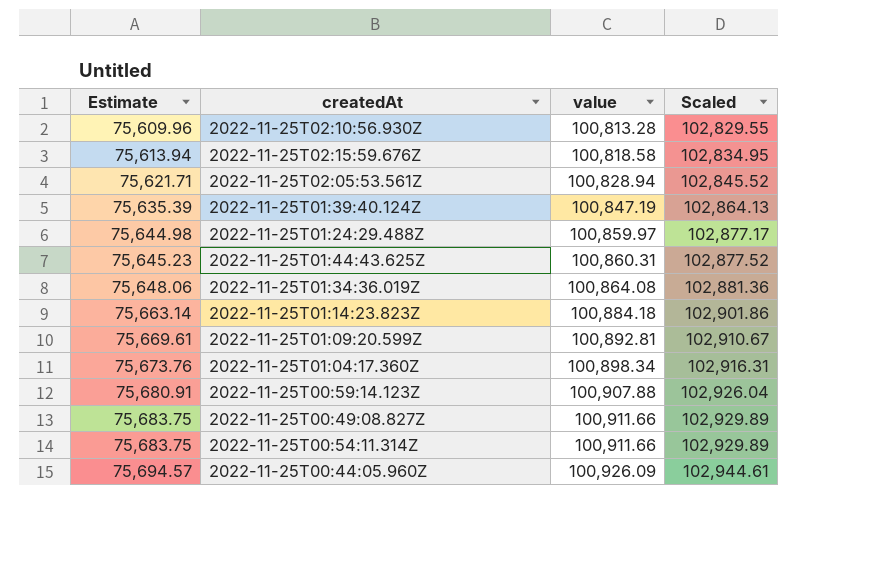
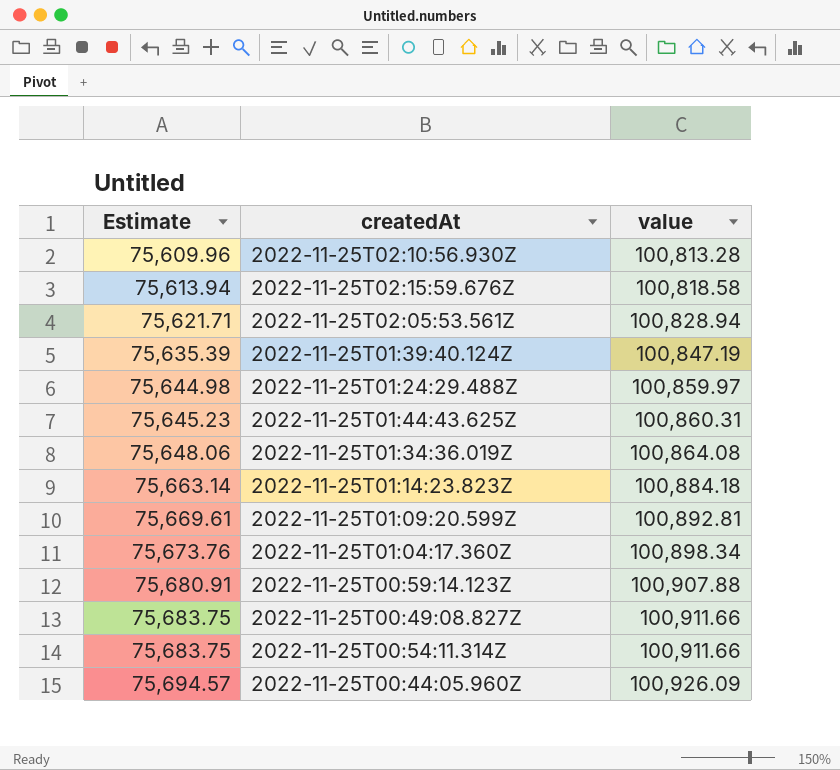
column Scaled | formula: [value] * 1.02 -> none

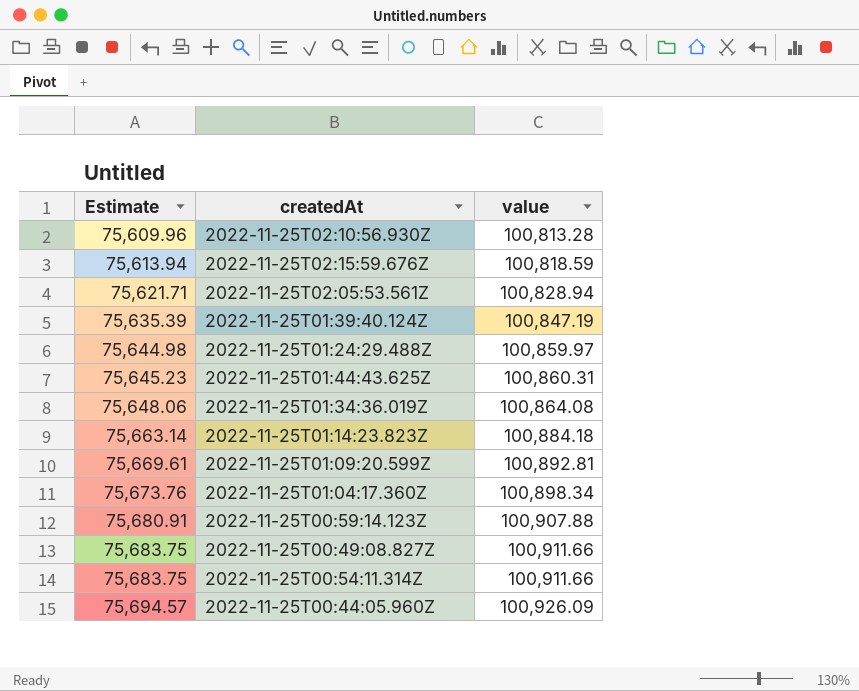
2022-11-25T02:15:59.676Z | value: 100,818.58 -> 100,818.59

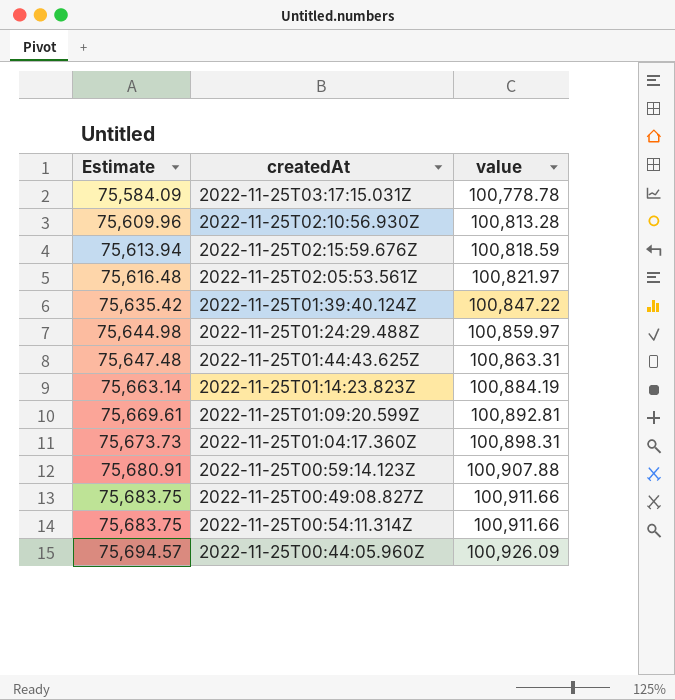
row 2022-11-25T01:34:36.019Z: 75,648.06 | 100,864.08 -> none
row 2022-11-25T03:17:15.031Z: none -> 75,584.09 | 100,778.78
2022-11-25T02:05:53.561Z | Estimate: 75,621.71 -> 75,616.48
2022-11-25T02:05:53.561Z | value: 100,828.94 -> 100,821.97
2022-11-25T01:39:40.124Z | Estimate: 75,635.39 -> 75,635.42
2022-11-25T01:39:40.124Z | value: 100,847.19 -> 100,847.22
2022-11-25T01:44:43.625Z | Estimate: 75,645.23 -> 75,647.48
2022-11-25T01:44:43.625Z | value: 100,860.31 -> 100,863.31
2022-11-25T01:14:23.823Z | value: 100,884.18 -> 100,884.19
2022-11-25T01:04:17.360Z | Estimate: 75,673.76 -> 75,673.73
2022-11-25T01:04:17.360Z | value: 100,898.34 -> 100,898.31

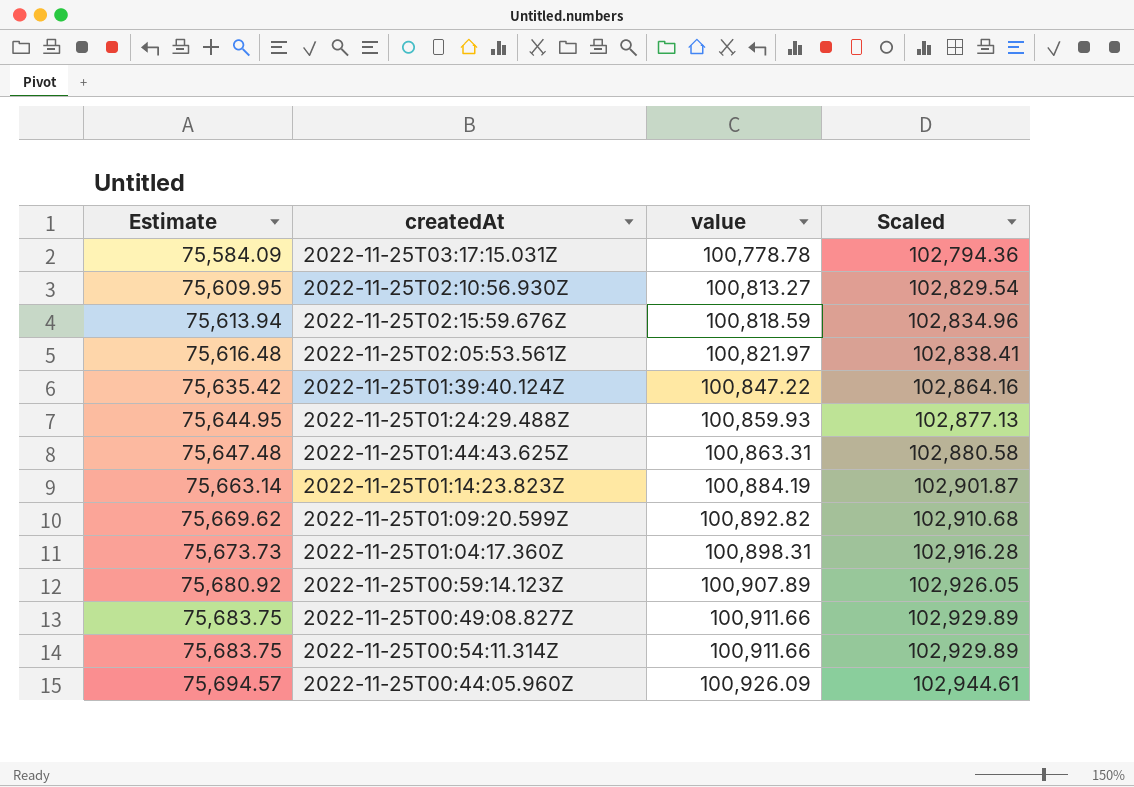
column Scaled | formula: none -> [value] * 1.02
2022-11-25T02:10:56.930Z | Estimate: 75,609.96 -> 75,609.95
2022-11-25T02:10:56.930Z | value: 100,813.28 -> 100,813.27
2022-11-25T01:24:29.488Z | Estimate: 75,644.98 -> 75,644.95
2022-11-25T01:24:29.488Z | value: 100,859.97 -> 100,859.93
2022-11-25T01:09:20.599Z | Estimate: 75,669.61 -> 75,669.62
2022-11-25T01:09:20.599Z | value: 100,892.81 -> 100,892.82
2022-11-25T00:59:14.123Z | Estimate: 75,680.91 -> 75,680.92
2022-11-25T00:59:14.123Z | value: 100,907.88 -> 100,907.89

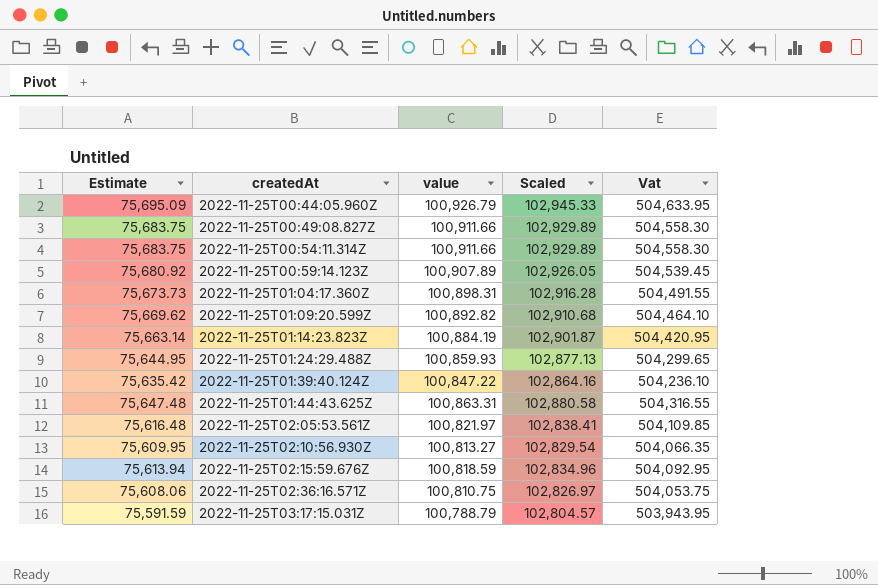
row order: Estimate ascending -> createdAt ascending
column Vat | formula: none -> [value] * 5
2022-11-25T00:44:05.960Z | Estimate: 75,694.57 -> 75,695.09
2022-11-25T00:44:05.960Z | value: 100,926.09 -> 100,926.79
2022-11-25T00:44:05.960Z | Scaled: 102,944.61 -> 102,945.33
row 2022-11-25T02:36:16.571Z: none -> 75,608.06 | 100,810.75 | 102,826.97 | 504,053.75
2022-11-25T03:17:15.031Z | Estimate: 75,584.09 -> 75,591.59
2022-11-25T03:17:15.031Z | value: 100,778.78 -> 100,788.79
2022-11-25T03:17:15.031Z | Scaled: 102,794.36 -> 102,804.57

